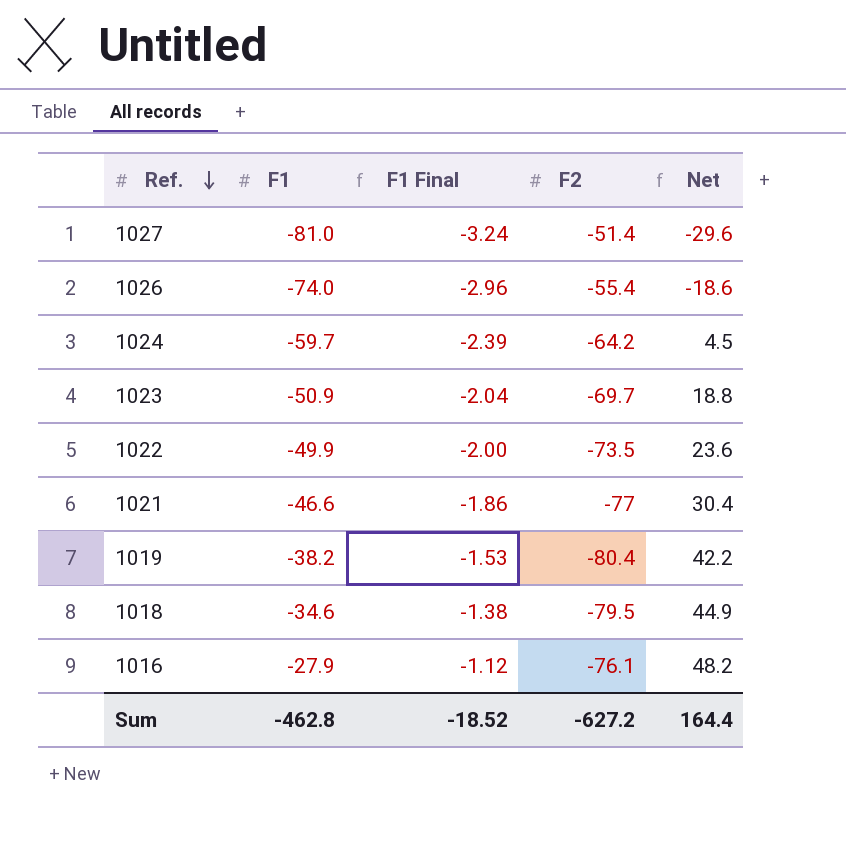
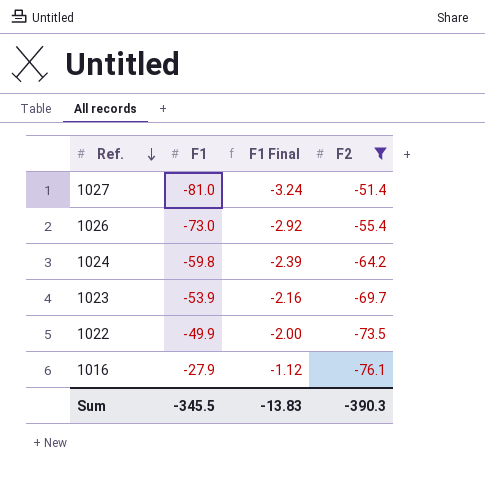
filter: none -> F2 >= -76.1
column Net | formula: [F1] - [F2] -> none
1026 | F1: -74.0 -> -73.0
1026 | F1 Final: -2.96 -> -2.92
1024 | F1: -59.7 -> -59.8
1023 | F1: -50.9 -> -53.9
1023 | F1 Final: -2.04 -> -2.16
Sum | F1: -462.8 -> -345.5
Sum | F1 Final: -18.52 -> -13.83
Sum | F2: -627.2 -> -390.3

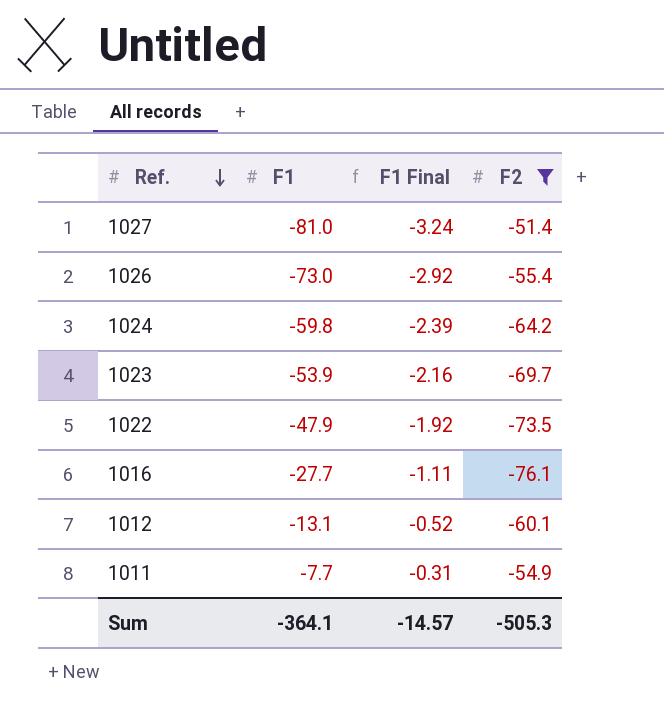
1022 | F1: -49.9 -> -47.9
1022 | F1 Final: -2.00 -> -1.92
1016 | F1: -27.9 -> -27.7
1016 | F1 Final: -1.12 -> -1.11
row 1012: none -> -13.1 | -0.52 | -60.1
row 1011: none -> -7.7 | -0.31 | -54.9
Sum | F1: -345.5 -> -364.1
Sum | F1 Final: -13.83 -> -14.57
Sum | F2: -390.3 -> -505.3

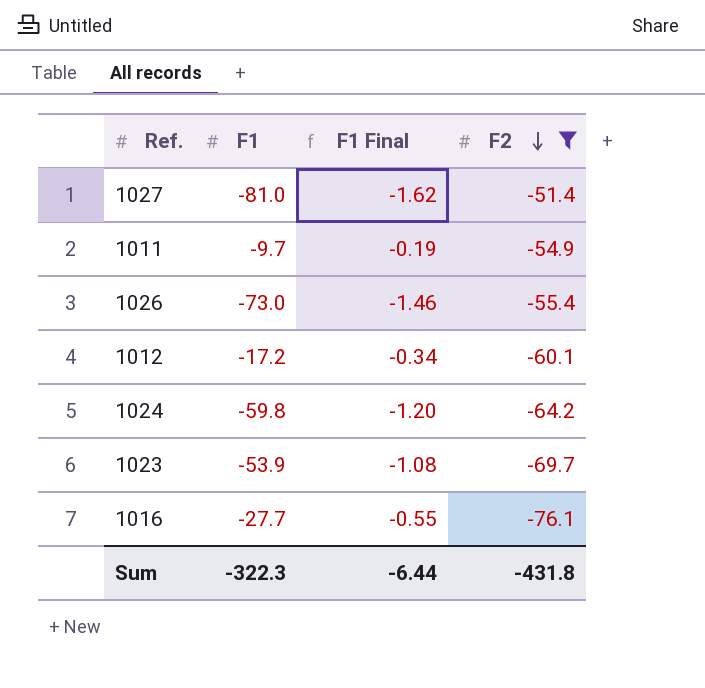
row order: Ref. descending -> F2 descending
column F1 Final | formula: [F1] * 0.04 -> [F1] * 0.02
row 1022: -47.9 | -1.92 | -73.5 -> none
1011 | F1: -7.7 -> -9.7
1012 | F1: -13.1 -> -17.2
Sum | F1: -364.1 -> -322.3
Sum | F1 Final: -14.57 -> -6.44
Sum | F2: -505.3 -> -431.8

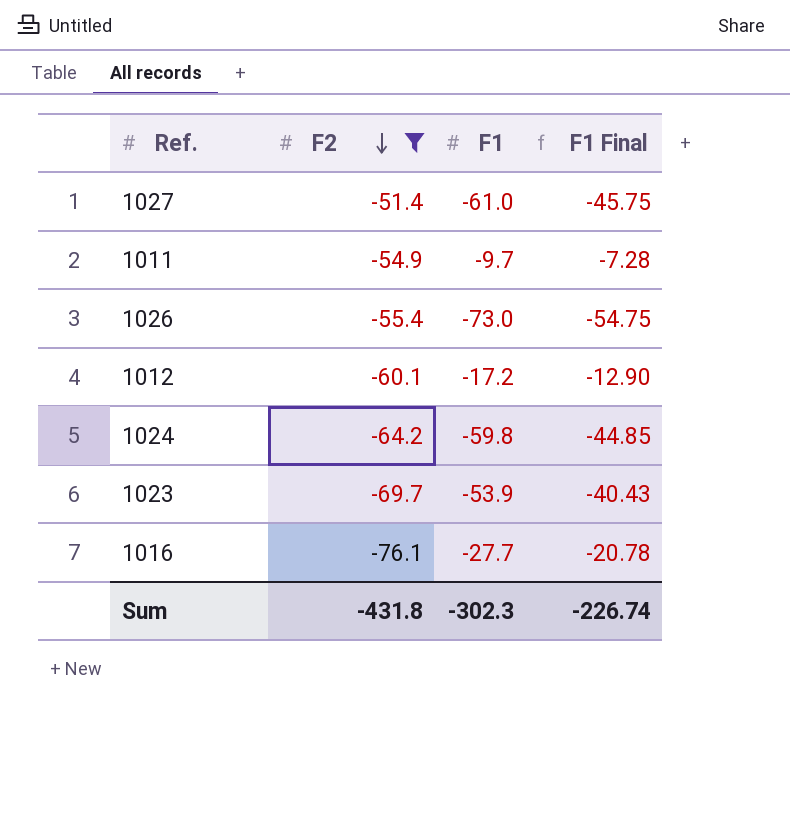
column F2 | position: 4 -> 2
column F1 Final | formula: [F1] * 0.02 -> [F1] * 0.75
1027 | F1: -81.0 -> -61.0
Sum | F1: -322.3 -> -302.3
Sum | F1 Final: -6.44 -> -226.74

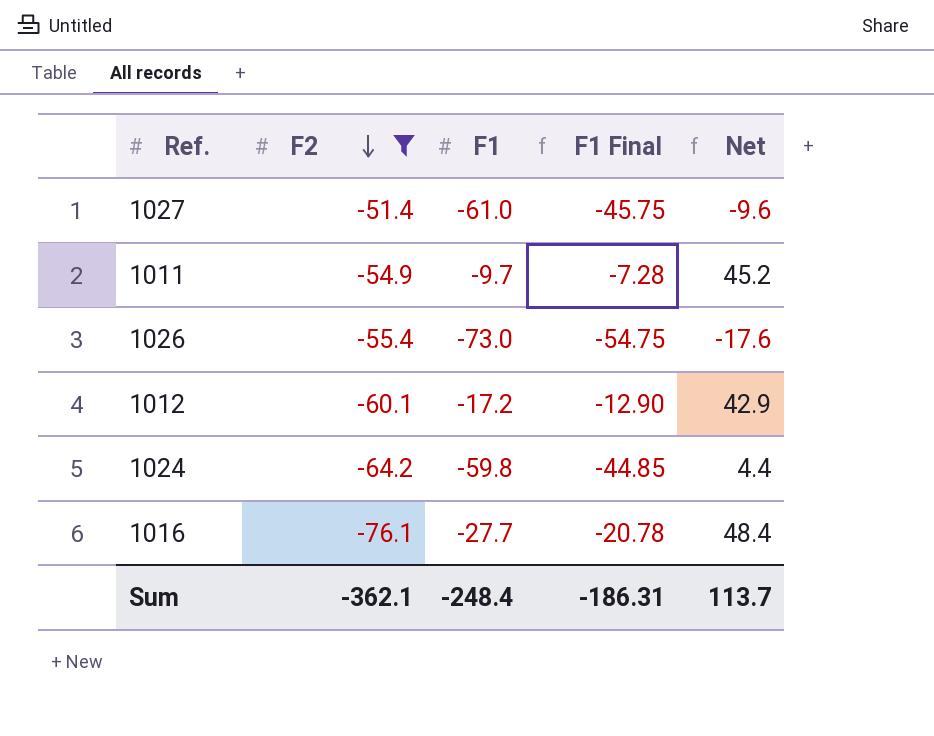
column Net | formula: none -> [F1] - [F2]
row 1023: -69.7 | -53.9 | -40.43 -> none
Sum | F2: -431.8 -> -362.1
Sum | F1: -302.3 -> -248.4
Sum | F1 Final: -226.74 -> -186.31

